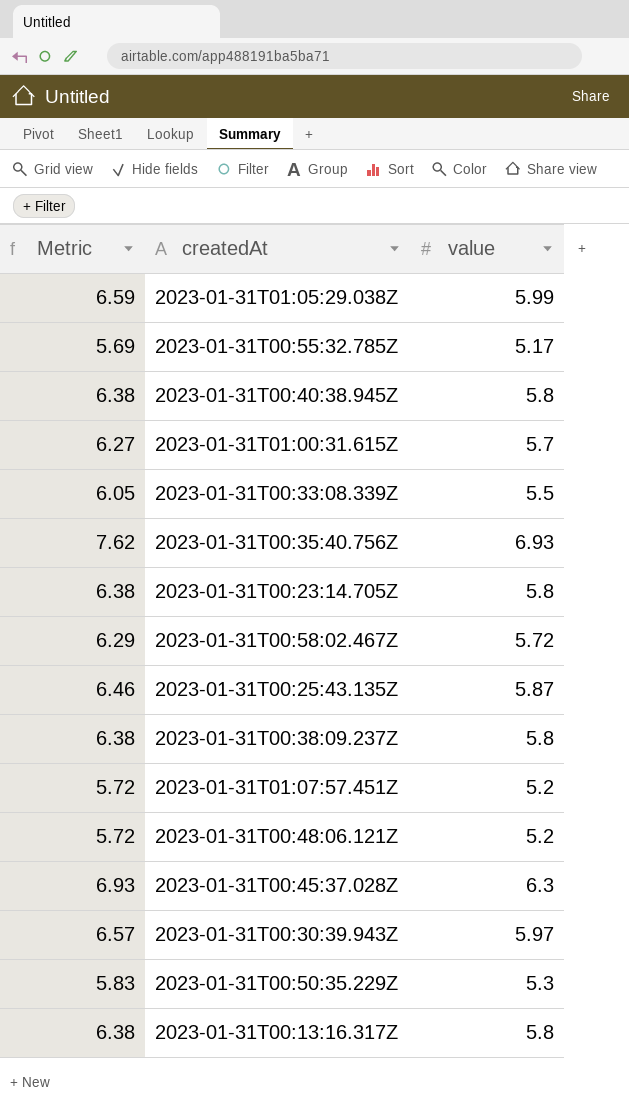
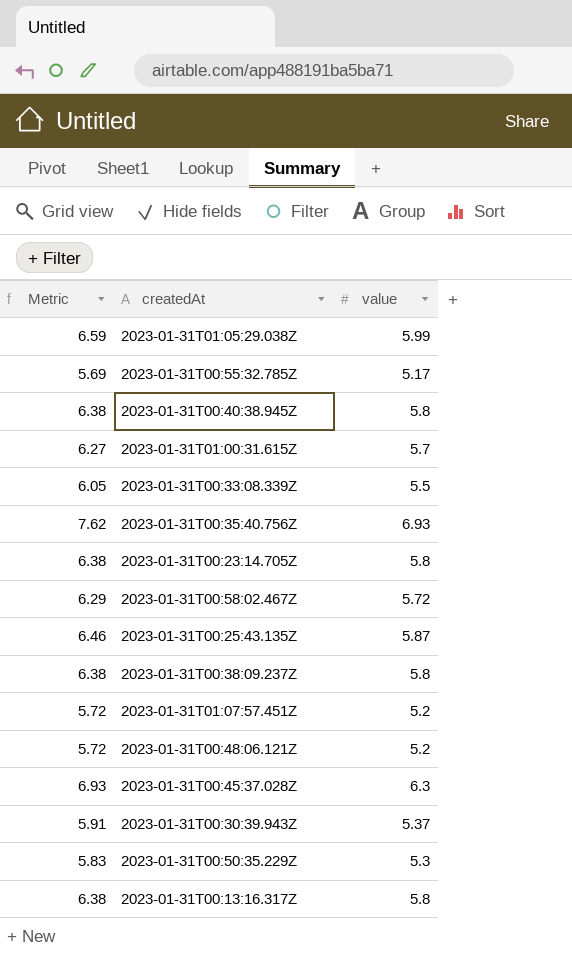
2023-01-31T00:30:39.943Z | Metric: 6.57 -> 5.91
2023-01-31T00:30:39.943Z | value: 5.97 -> 5.37

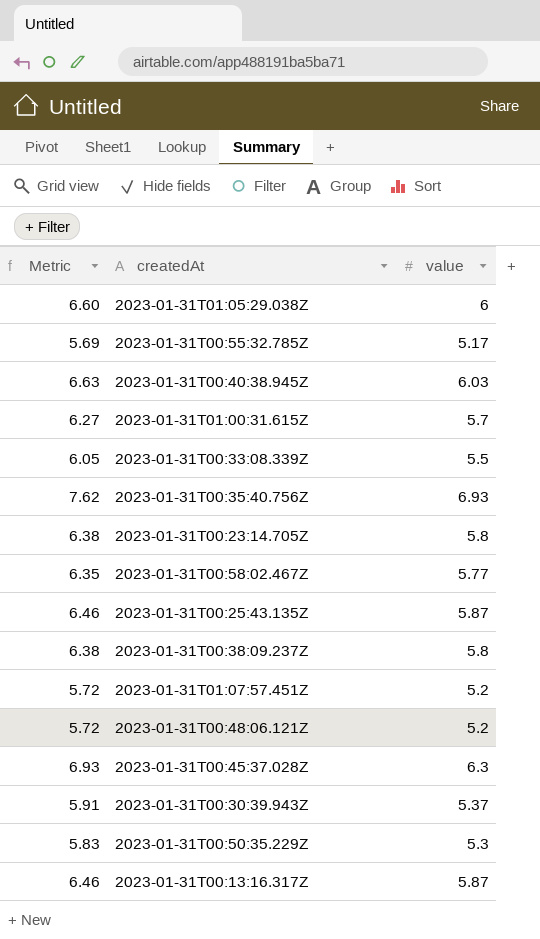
2023-01-31T01:05:29.038Z | Metric: 6.59 -> 6.60
2023-01-31T01:05:29.038Z | value: 5.99 -> 6
2023-01-31T00:40:38.945Z | Metric: 6.38 -> 6.63
2023-01-31T00:40:38.945Z | value: 5.8 -> 6.03
2023-01-31T00:58:02.467Z | Metric: 6.29 -> 6.35
2023-01-31T00:58:02.467Z | value: 5.72 -> 5.77
2023-01-31T00:13:16.317Z | Metric: 6.38 -> 6.46
2023-01-31T00:13:16.317Z | value: 5.8 -> 5.87

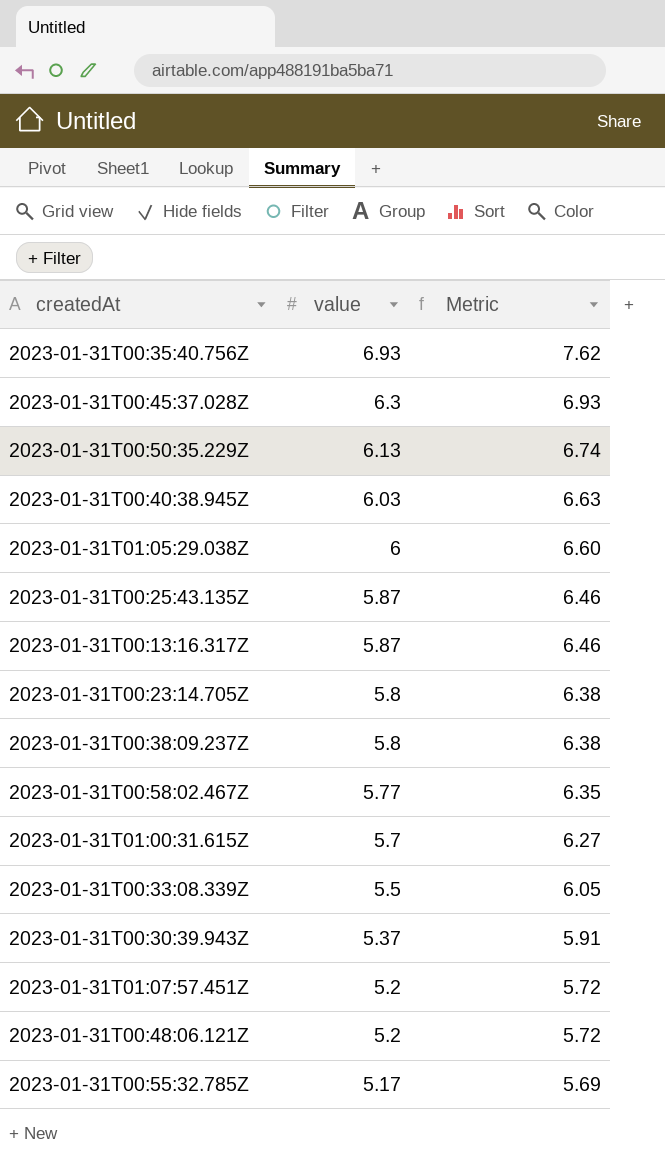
row order: none -> value descending
column Metric | position: 1 -> 3
2023-01-31T00:50:35.229Z | value: 5.3 -> 6.13
2023-01-31T00:50:35.229Z | Metric: 5.83 -> 6.74

